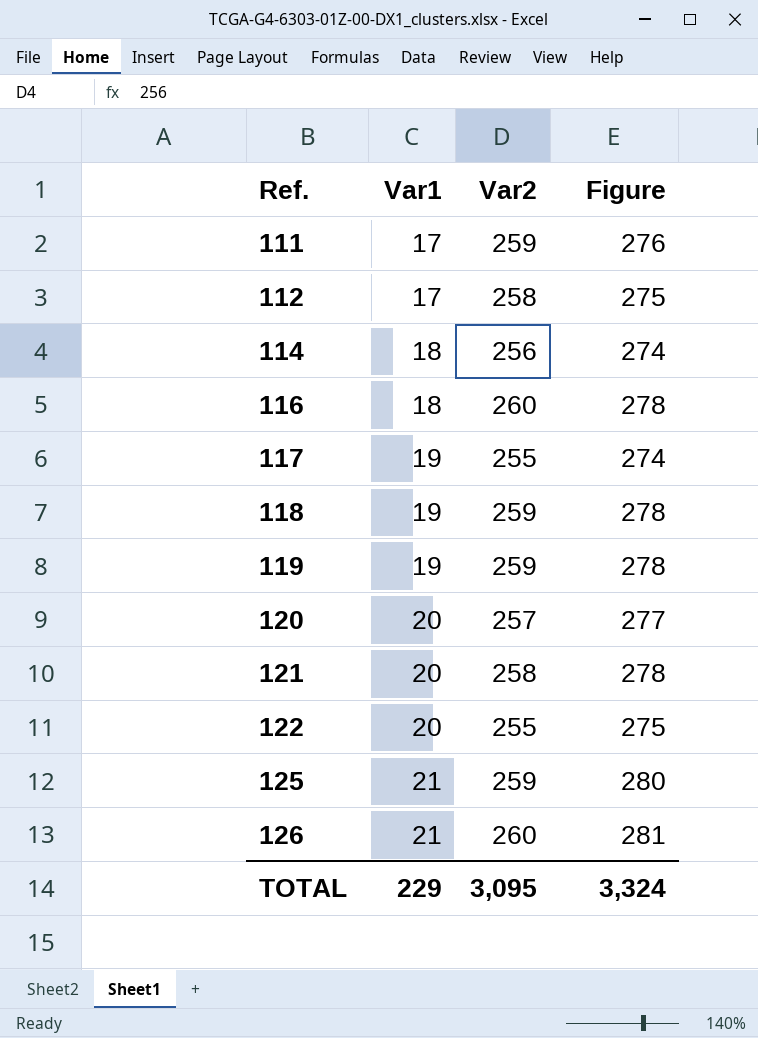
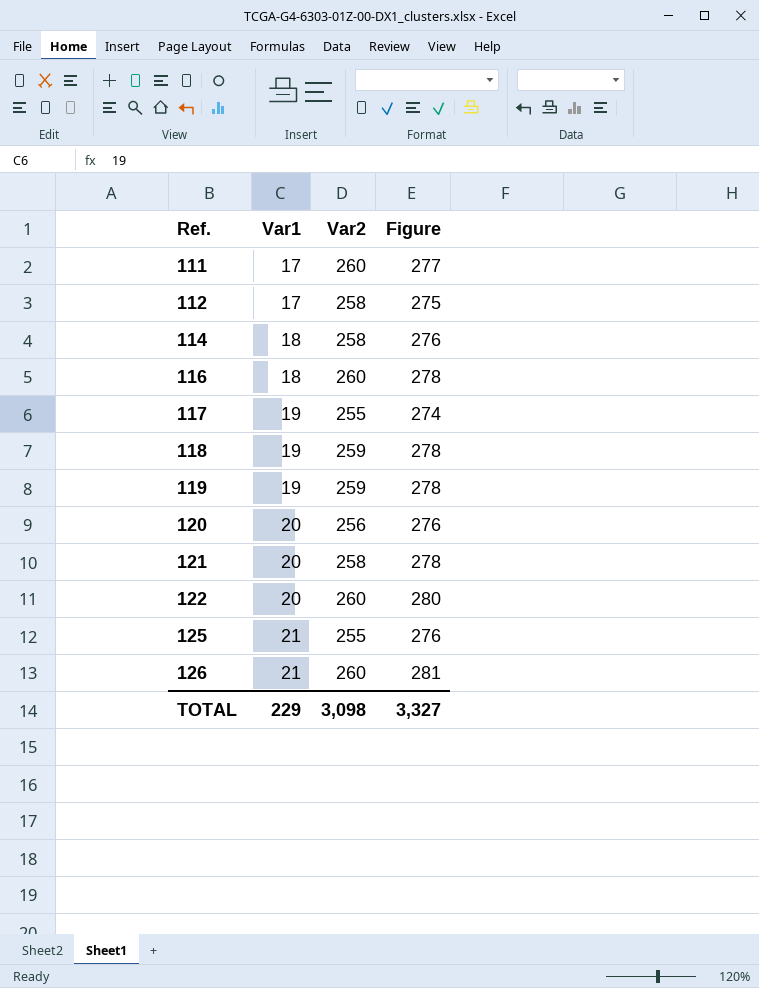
111 | Var2: 259 -> 260
111 | Figure: 276 -> 277
114 | Var2: 256 -> 258
114 | Figure: 274 -> 276
120 | Var2: 257 -> 256
120 | Figure: 277 -> 276
122 | Var2: 255 -> 260
122 | Figure: 275 -> 280
125 | Var2: 259 -> 255
125 | Figure: 280 -> 276
TOTAL | Var2: 3,095 -> 3,098
TOTAL | Figure: 3,324 -> 3,327

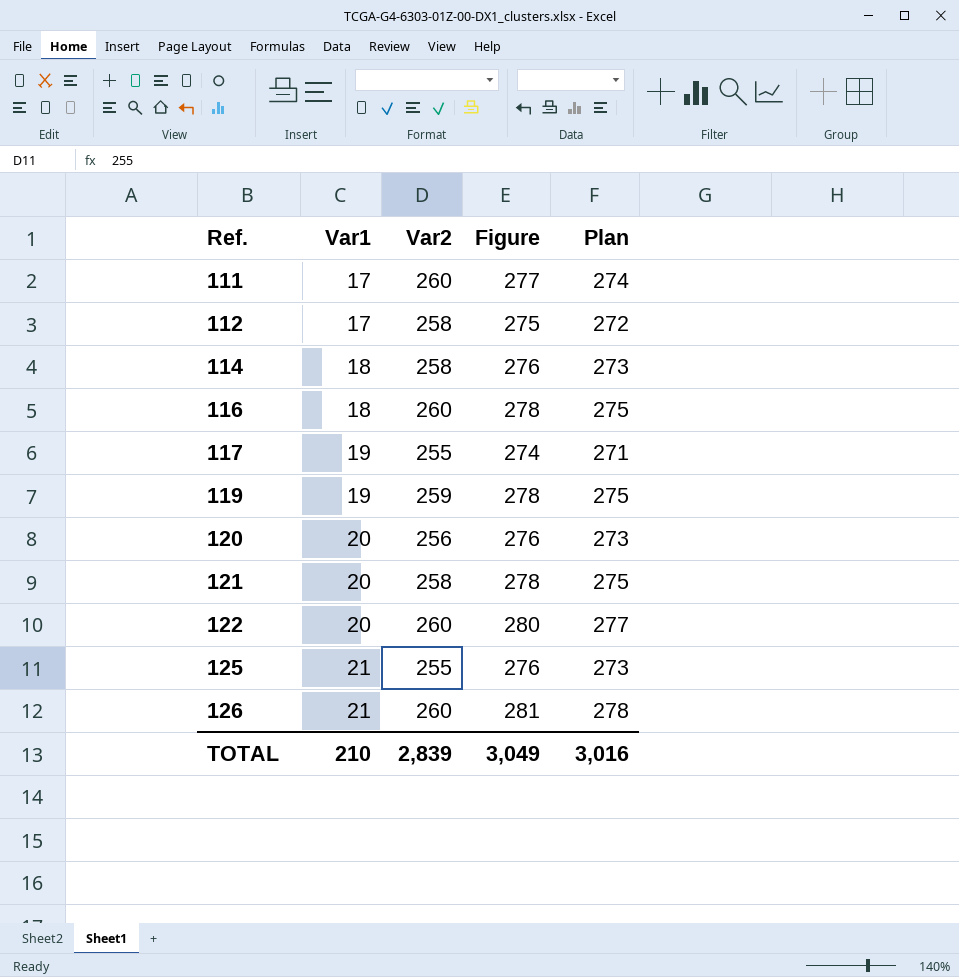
column Plan | formula: none -> [Figure] - 3
row 118: 19 | 259 | 278 -> none
TOTAL | Var1: 229 -> 210
TOTAL | Var2: 3,098 -> 2,839
TOTAL | Figure: 3,327 -> 3,049

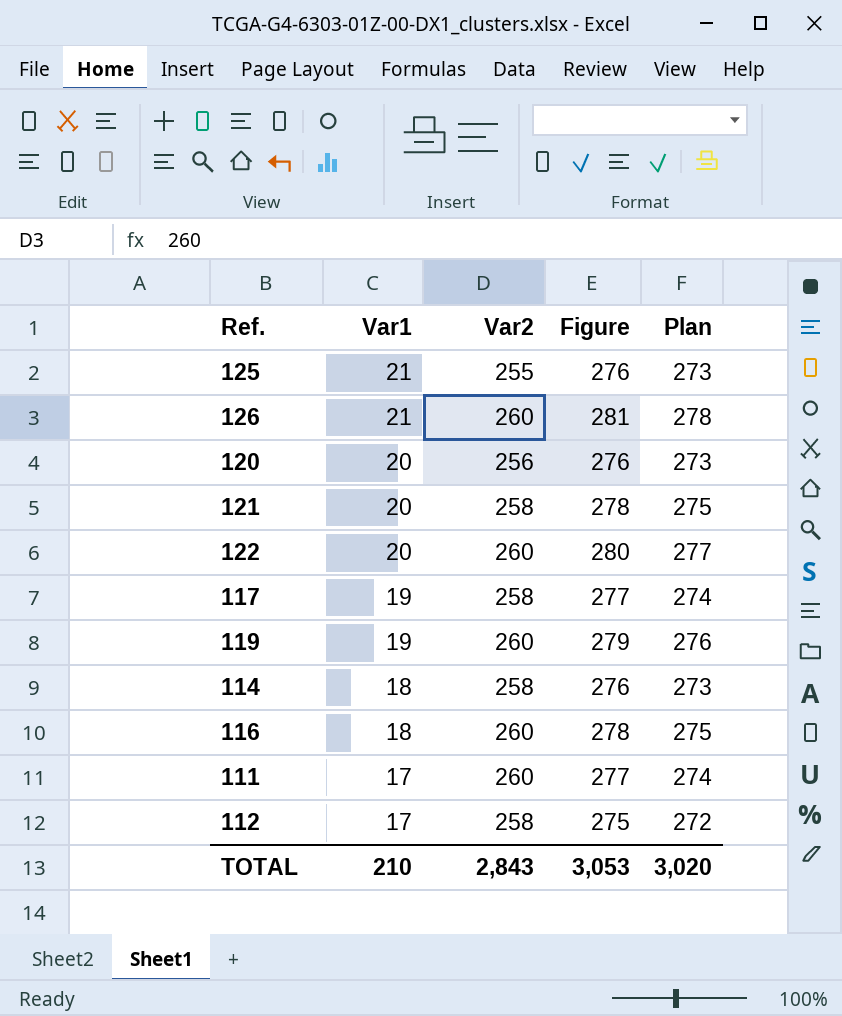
row order: Ref. ascending -> Var1 descending
117 | Var2: 255 -> 258
117 | Figure: 274 -> 277
117 | Plan: 271 -> 274
119 | Var2: 259 -> 260
119 | Figure: 278 -> 279
119 | Plan: 275 -> 276
TOTAL | Var2: 2,839 -> 2,843
TOTAL | Figure: 3,049 -> 3,053
TOTAL | Plan: 3,016 -> 3,020

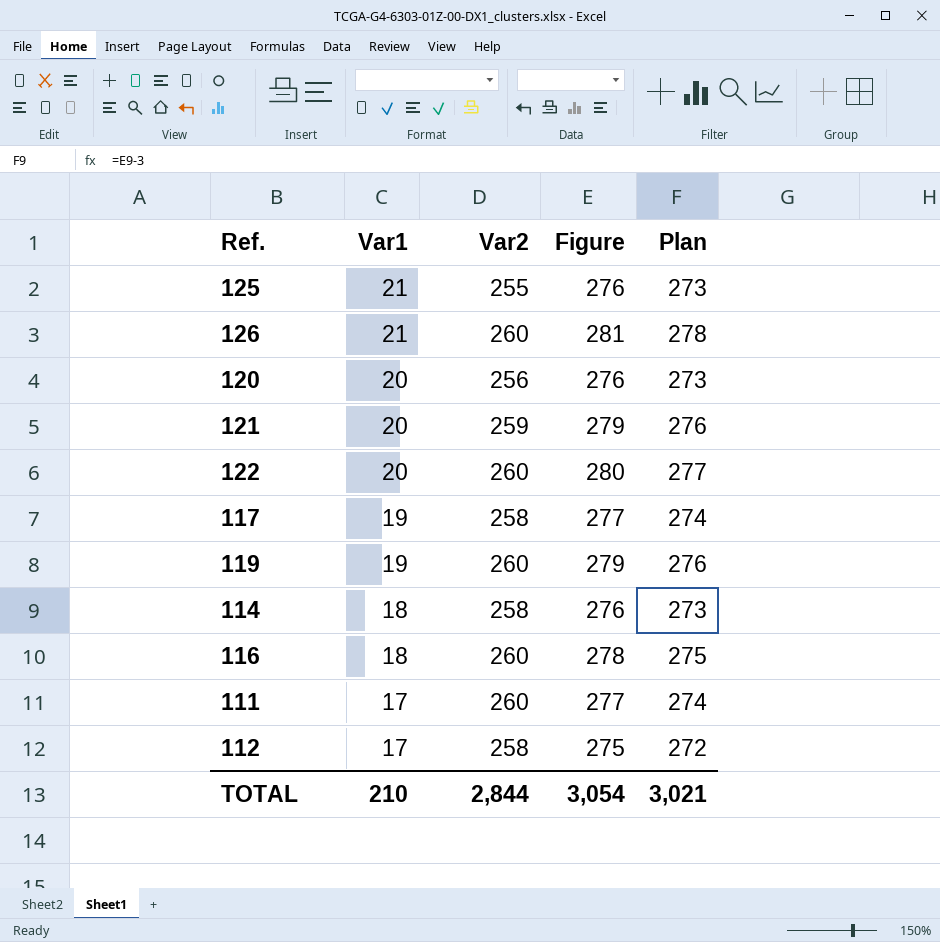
121 | Var2: 258 -> 259
121 | Figure: 278 -> 279
121 | Plan: 275 -> 276
TOTAL | Var2: 2,843 -> 2,844
TOTAL | Figure: 3,053 -> 3,054
TOTAL | Plan: 3,020 -> 3,021

